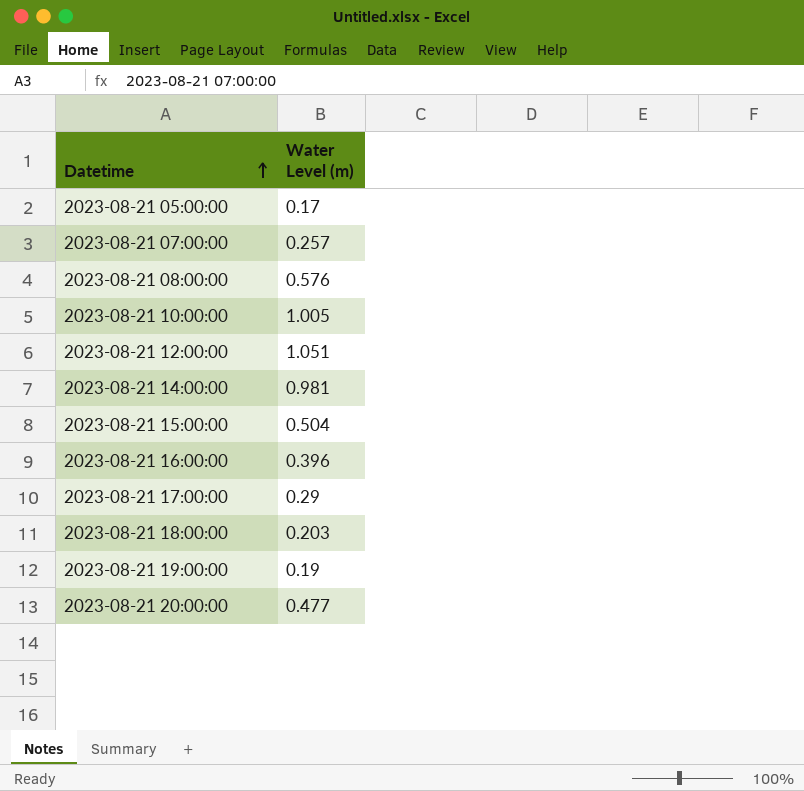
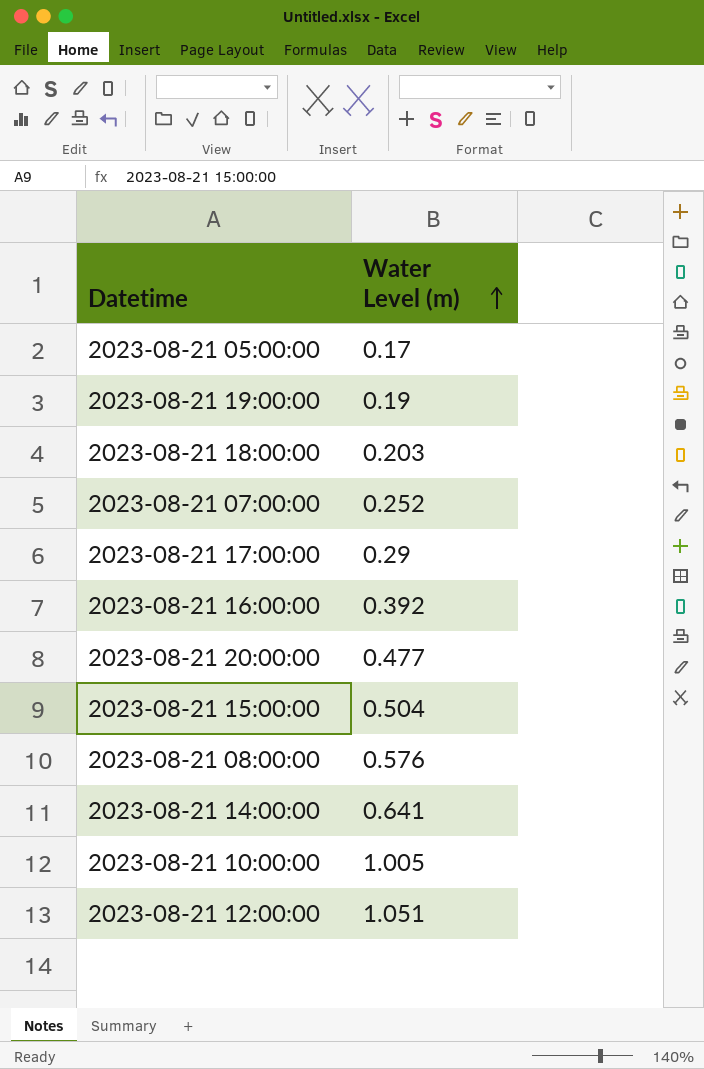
row order: Datetime ascending -> Water Level (m) ascending
2023-08-21 07:00:00 | Water Level (m): 0.257 -> 0.252
2023-08-21 16:00:00 | Water Level (m): 0.396 -> 0.392
2023-08-21 14:00:00 | Water Level (m): 0.981 -> 0.641

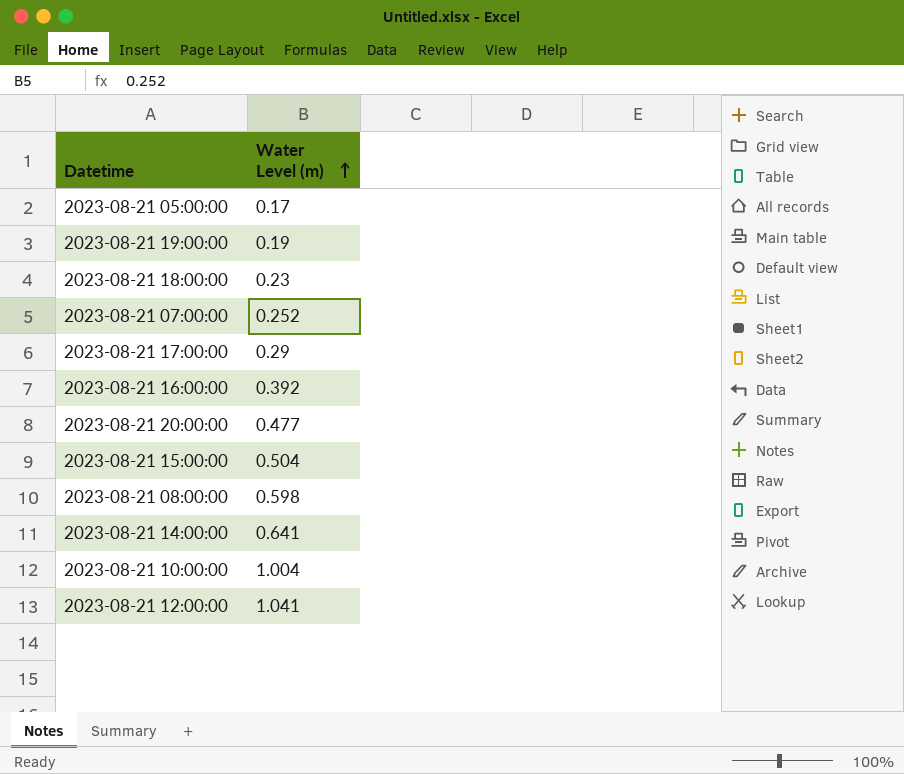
2023-08-21 18:00:00 | Water Level (m): 0.203 -> 0.23
2023-08-21 08:00:00 | Water Level (m): 0.576 -> 0.598
2023-08-21 10:00:00 | Water Level (m): 1.005 -> 1.004
2023-08-21 12:00:00 | Water Level (m): 1.051 -> 1.041

